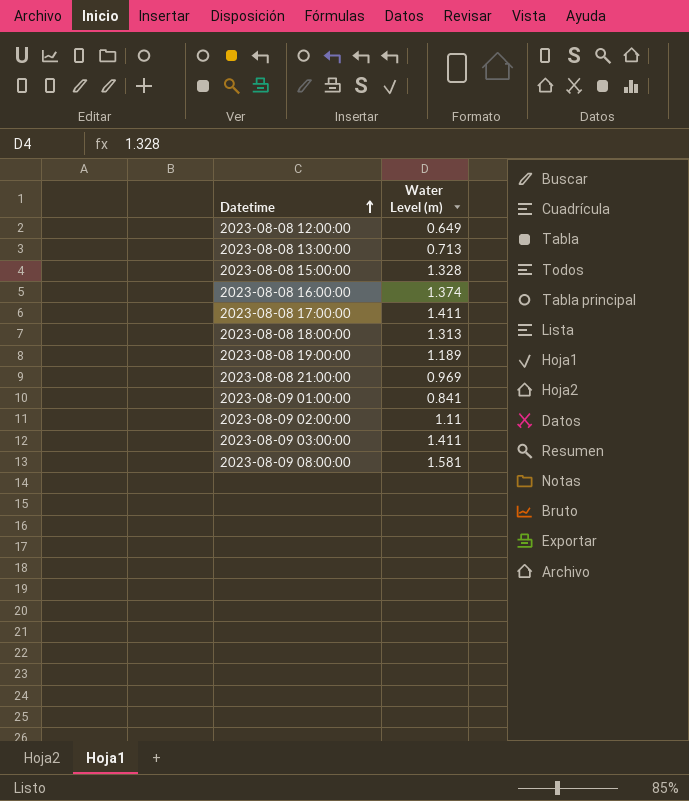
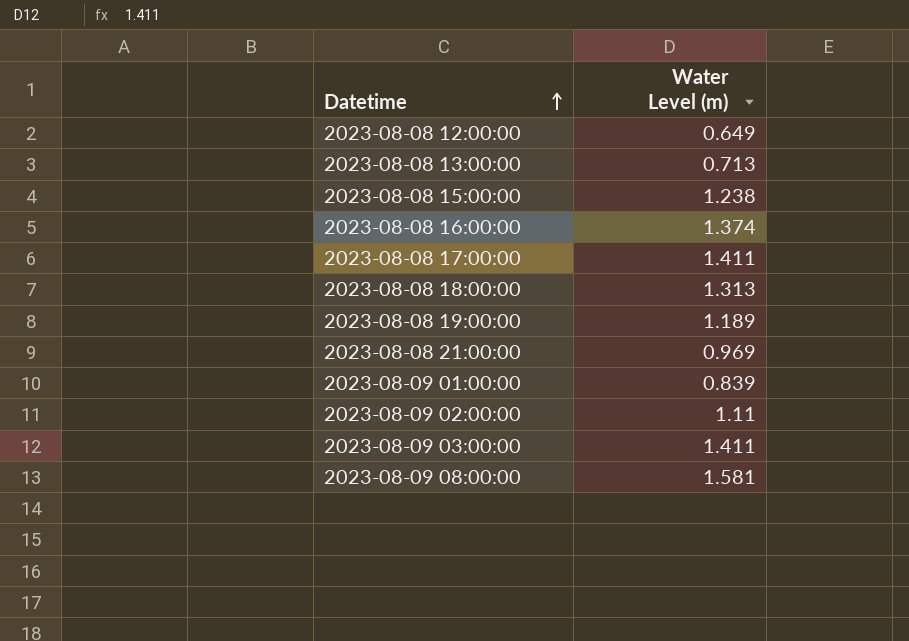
2023-08-08 15:00:00 | Water Level (m): 1.328 -> 1.238
2023-08-09 01:00:00 | Water Level (m): 0.841 -> 0.839

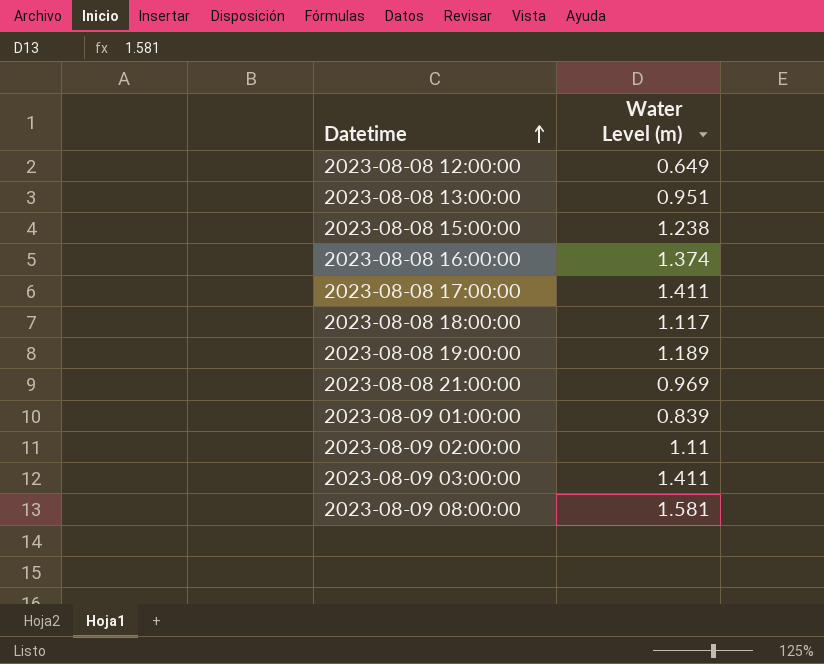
2023-08-08 13:00:00 | Water Level (m): 0.713 -> 0.951
2023-08-08 18:00:00 | Water Level (m): 1.313 -> 1.117

